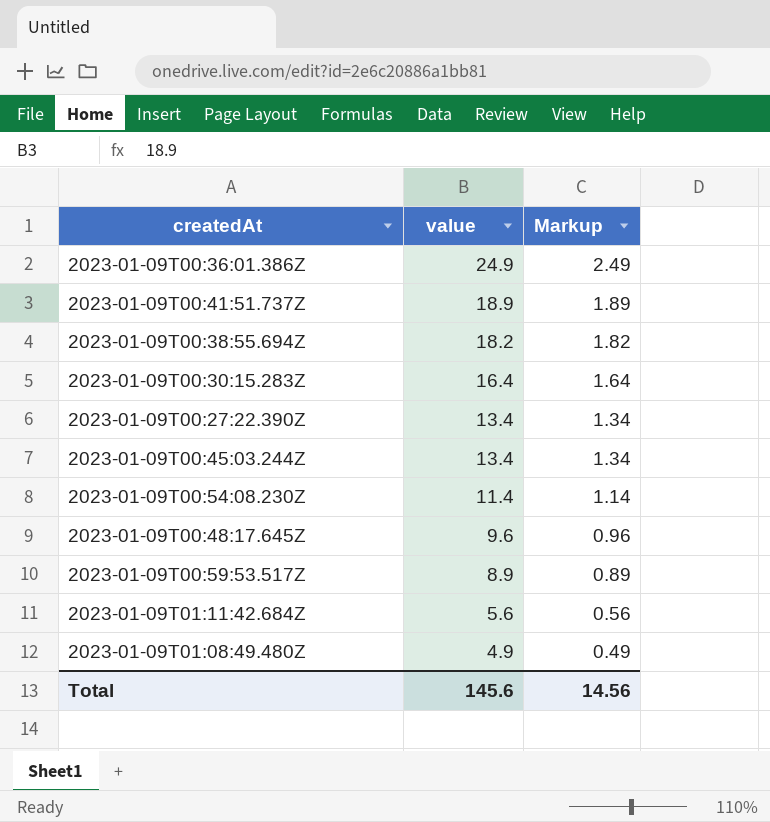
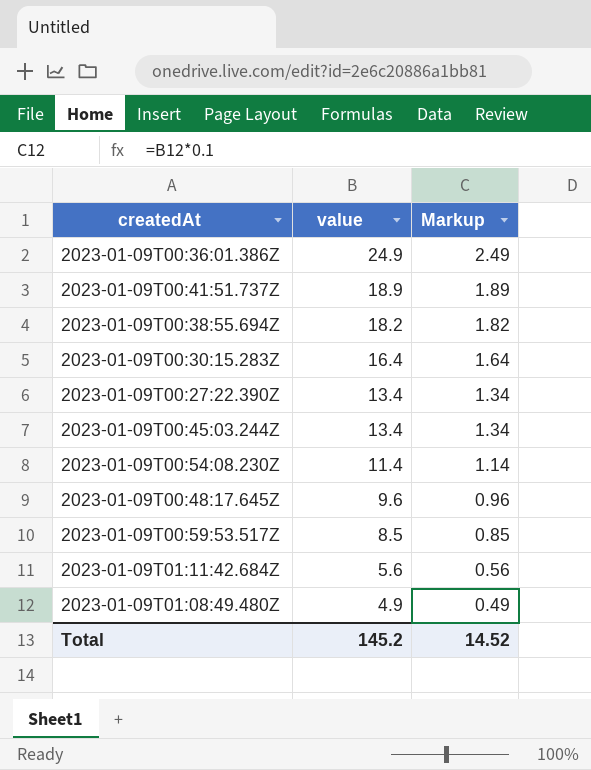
2023-01-09T00:59:53.517Z | value: 8.9 -> 8.5
2023-01-09T00:59:53.517Z | Markup: 0.89 -> 0.85
Total | value: 145.6 -> 145.2
Total | Markup: 14.56 -> 14.52

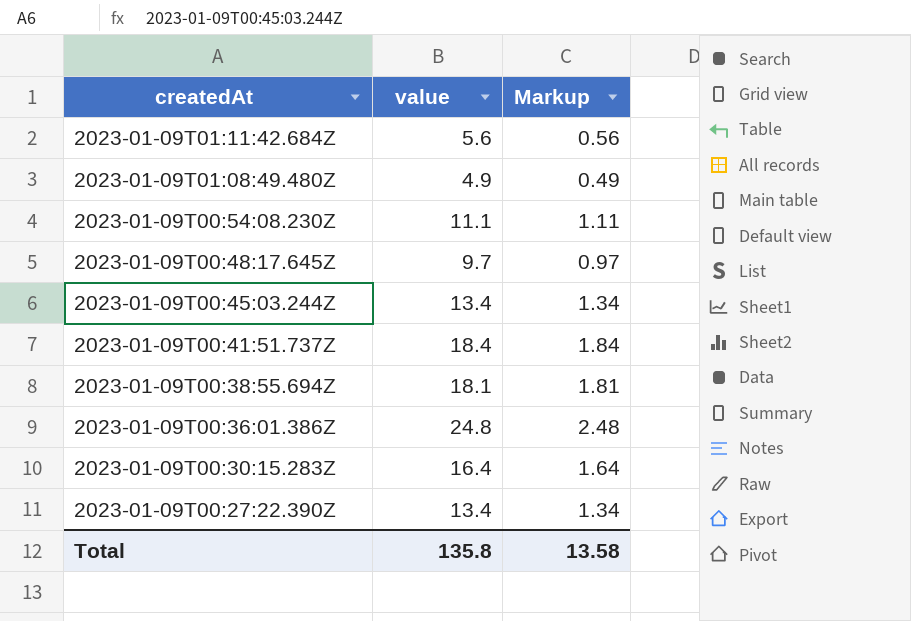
row order: value descending -> createdAt descending
row 2023-01-09T00:59:53.517Z: 8.5 | 0.85 -> none
2023-01-09T00:54:08.230Z | value: 11.4 -> 11.1
2023-01-09T00:54:08.230Z | Markup: 1.14 -> 1.11
2023-01-09T00:48:17.645Z | value: 9.6 -> 9.7
2023-01-09T00:48:17.645Z | Markup: 0.96 -> 0.97
2023-01-09T00:41:51.737Z | value: 18.9 -> 18.4
2023-01-09T00:41:51.737Z | Markup: 1.89 -> 1.84
2023-01-09T00:38:55.694Z | value: 18.2 -> 18.1
2023-01-09T00:38:55.694Z | Markup: 1.82 -> 1.81
2023-01-09T00:36:01.386Z | value: 24.9 -> 24.8
2023-01-09T00:36:01.386Z | Markup: 2.49 -> 2.48
Total | value: 145.2 -> 135.8
Total | Markup: 14.52 -> 13.58

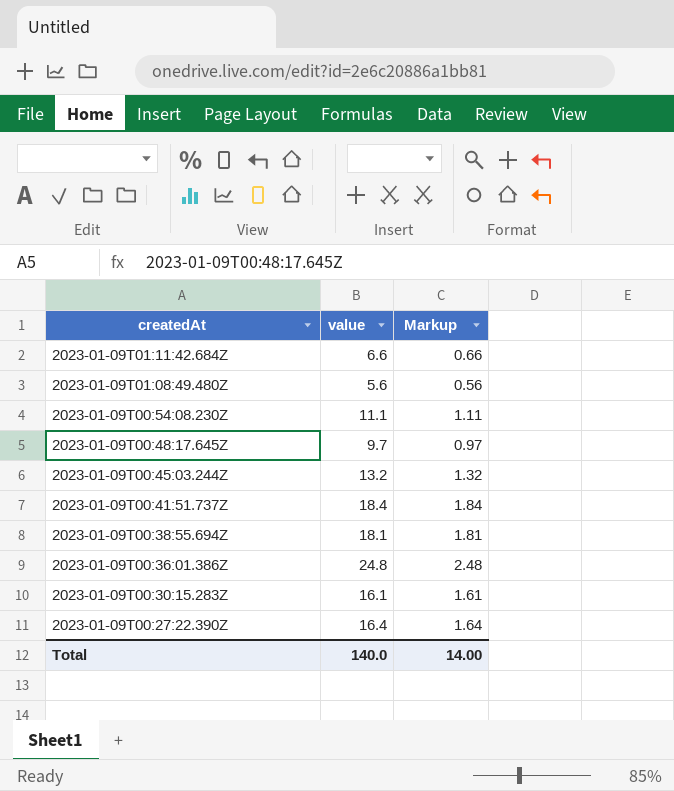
2023-01-09T01:11:42.684Z | value: 5.6 -> 6.6
2023-01-09T01:11:42.684Z | Markup: 0.56 -> 0.66
2023-01-09T01:08:49.480Z | value: 4.9 -> 5.6
2023-01-09T01:08:49.480Z | Markup: 0.49 -> 0.56
2023-01-09T00:45:03.244Z | value: 13.4 -> 13.2
2023-01-09T00:45:03.244Z | Markup: 1.34 -> 1.32
2023-01-09T00:30:15.283Z | value: 16.4 -> 16.1
2023-01-09T00:30:15.283Z | Markup: 1.64 -> 1.61
2023-01-09T00:27:22.390Z | value: 13.4 -> 16.4
2023-01-09T00:27:22.390Z | Markup: 1.34 -> 1.64
Total | value: 135.8 -> 140.0
Total | Markup: 13.58 -> 14.00

